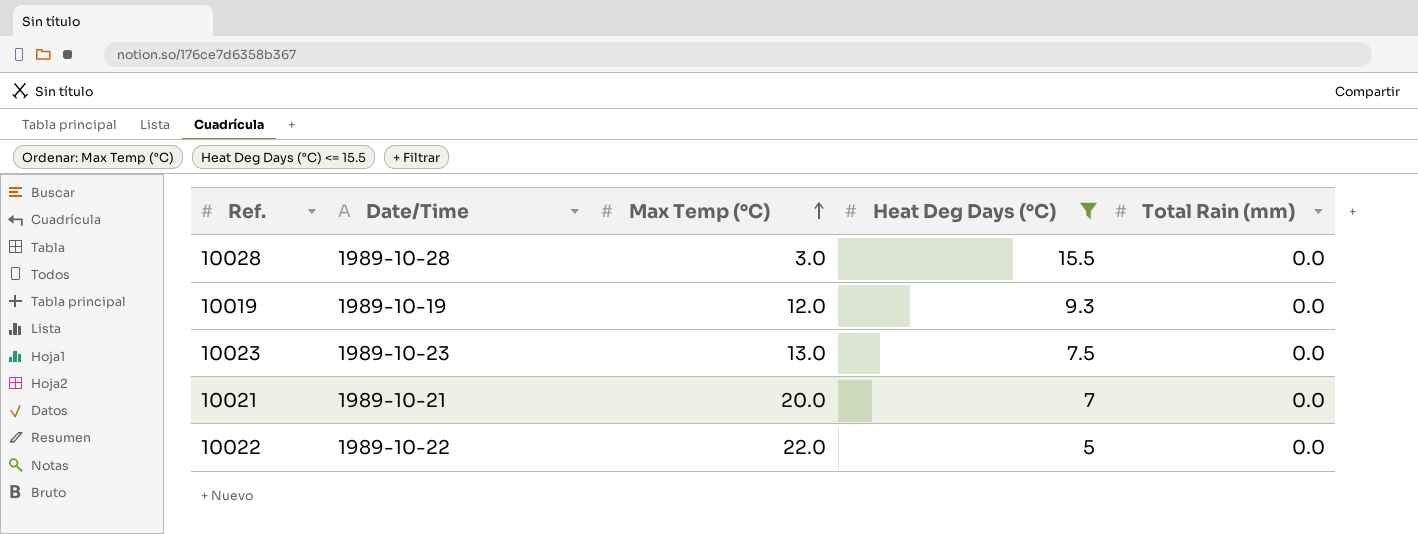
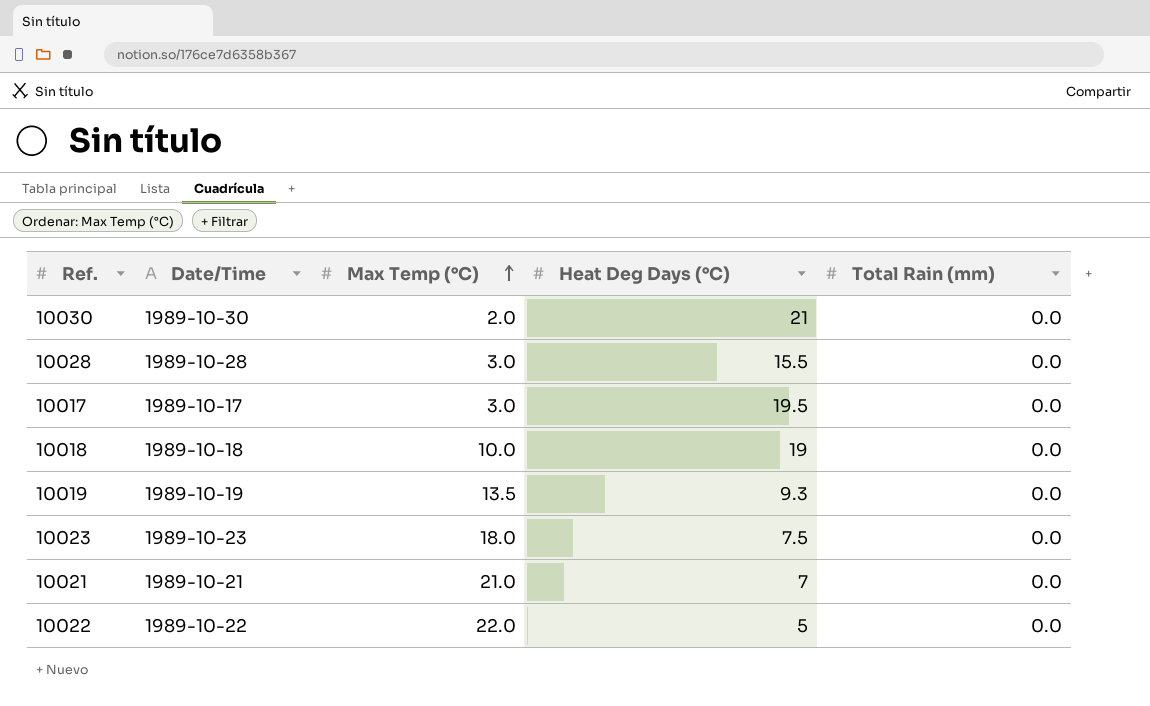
filter: Heat Deg Days (°C) <= 15.5 -> none
10019 | Max Temp (°C): 12.0 -> 13.5
10023 | Max Temp (°C): 13.0 -> 18.0
10021 | Max Temp (°C): 20.0 -> 21.0

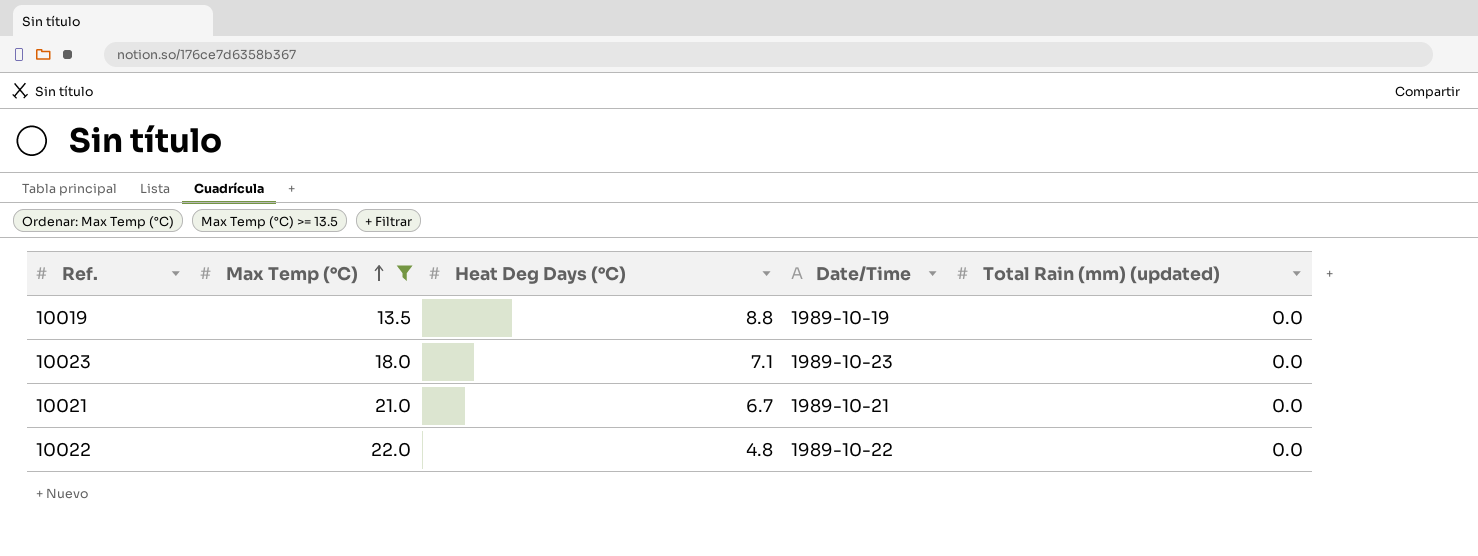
filter: none -> Max Temp (°C) >= 13.5
column Date/Time | position: 2 -> 4
column name: Total Rain (mm) -> Total Rain (mm) (updated)
10019 | Heat Deg Days (°C): 9.3 -> 8.8
10023 | Heat Deg Days (°C): 7.5 -> 7.1
10021 | Heat Deg Days (°C): 7 -> 6.7
10022 | Heat Deg Days (°C): 5 -> 4.8

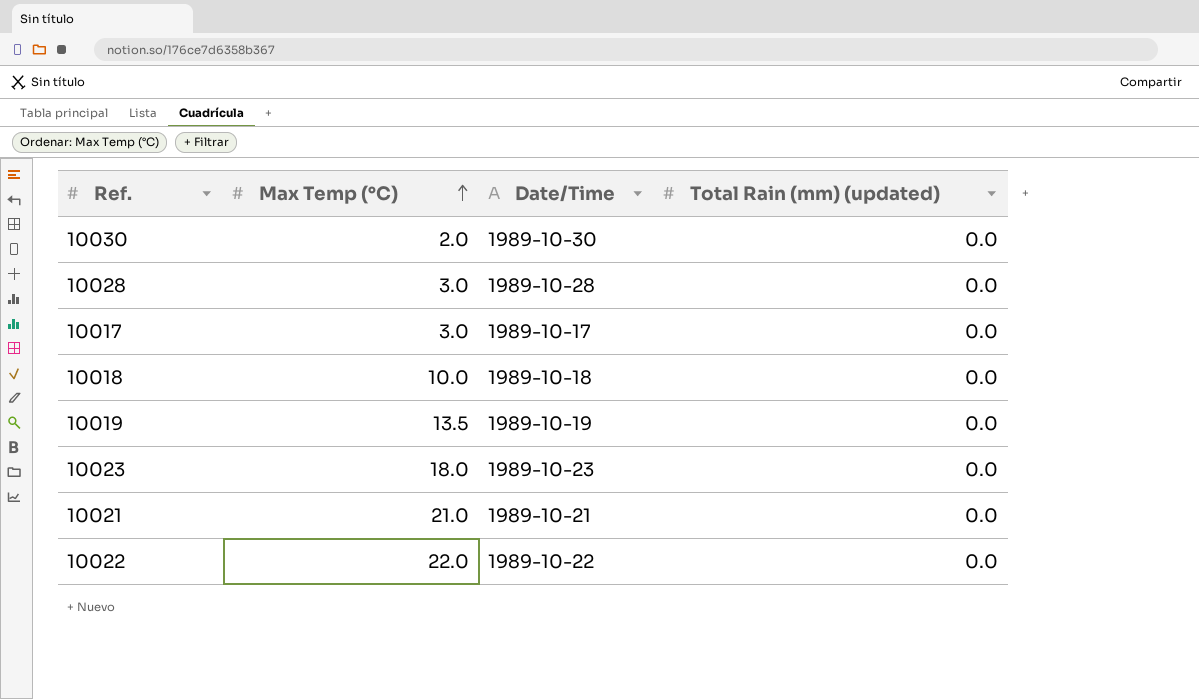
filter: Max Temp (°C) >= 13.5 -> none
column Heat Deg Days (°C) | position: 3 -> none

